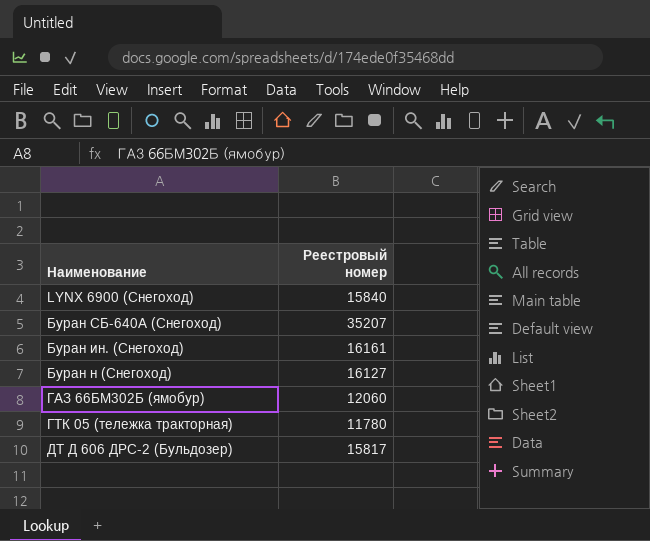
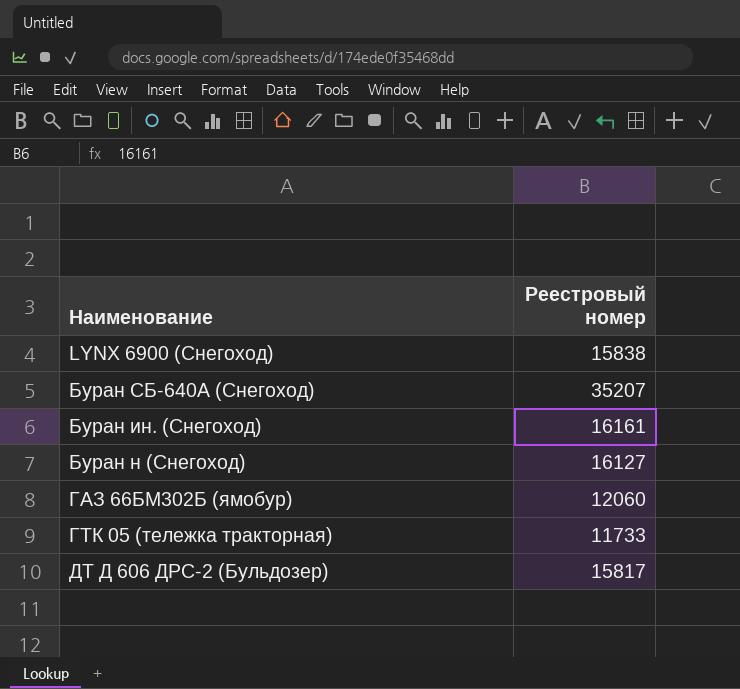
LYNX 6900 (Снегоход) | Реестровый номер: 15840 -> 15838
ГТК 05 (тележка тракторная) | Реестровый номер: 11780 -> 11733

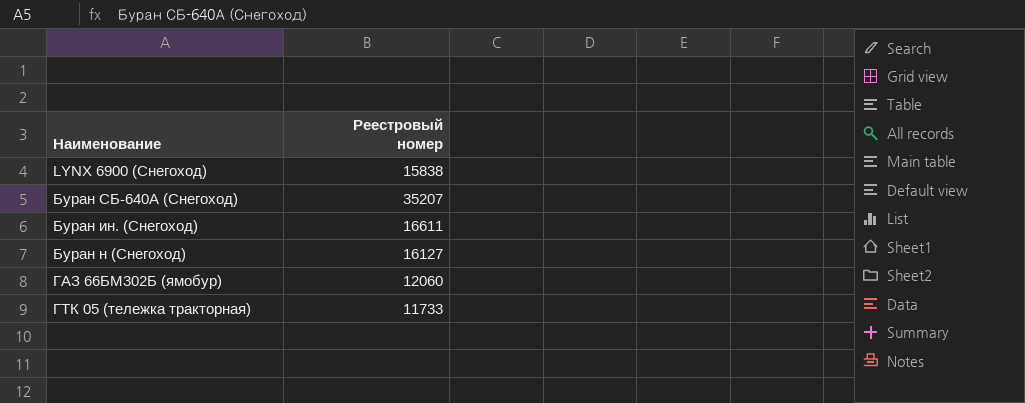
row ДТ Д 606 ДРС-2 (Бульдозер): 15817 -> none
Буран ин. (Снегоход) | Реестровый номер: 16161 -> 16611

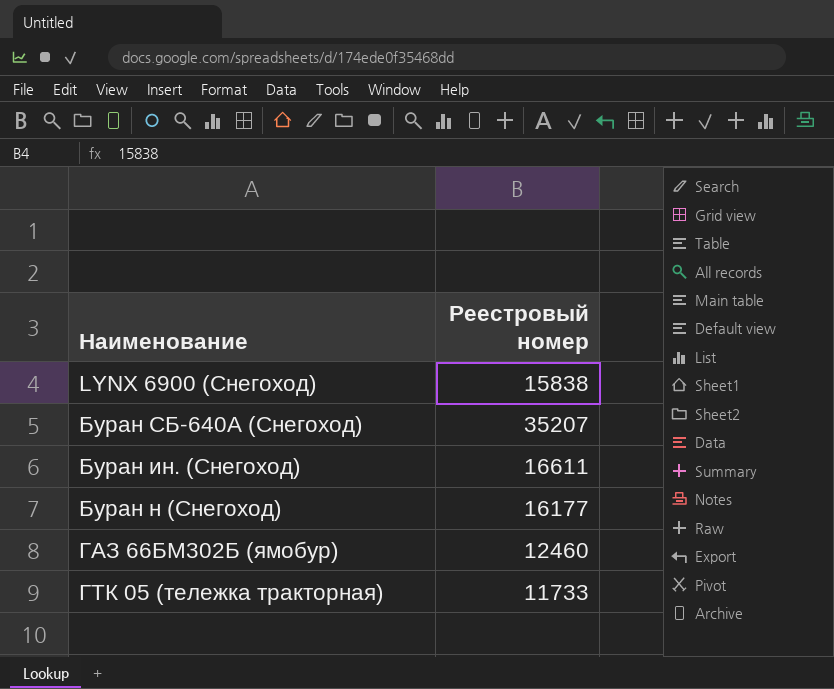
Буран н (Снегоход) | Реестровый номер: 16127 -> 16177
ГАЗ 66БМ302Б (ямобур) | Реестровый номер: 12060 -> 12460

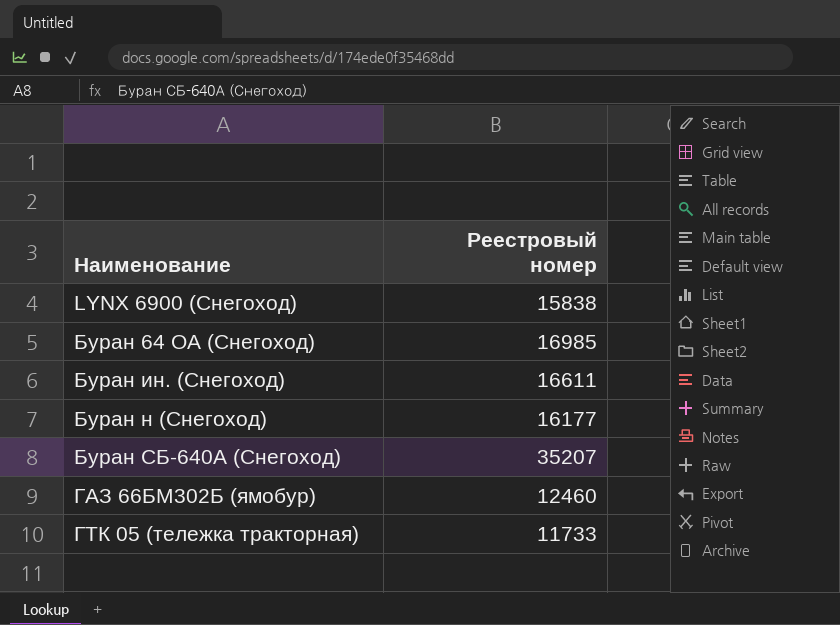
row order: none -> Наименование ascending
row Буран 64 ОА (Снегоход): none -> 16985

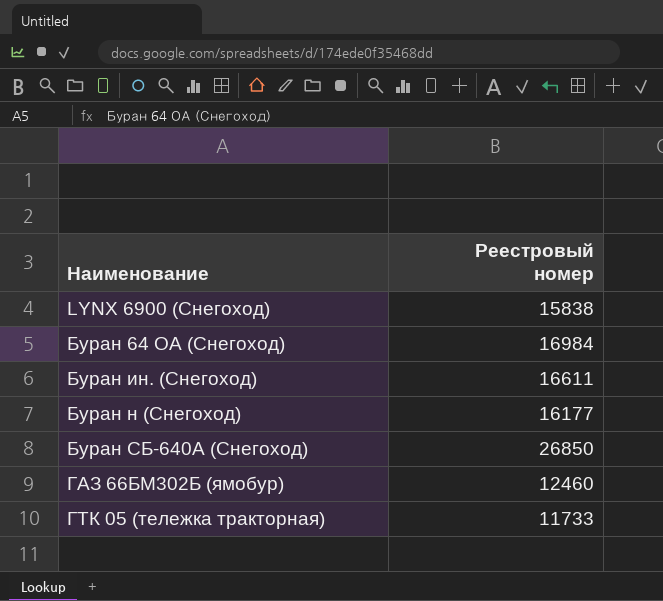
Буран 64 ОА (Снегоход) | Реестровый номер: 16985 -> 16984
Буран СБ-640А (Снегоход) | Реестровый номер: 35207 -> 26850

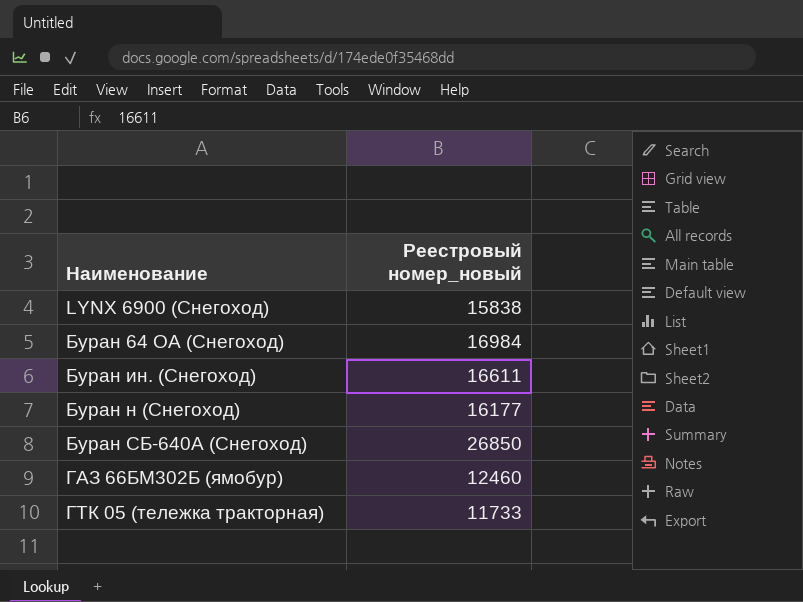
column name: Реестровый номер -> Реестровый номер_новый

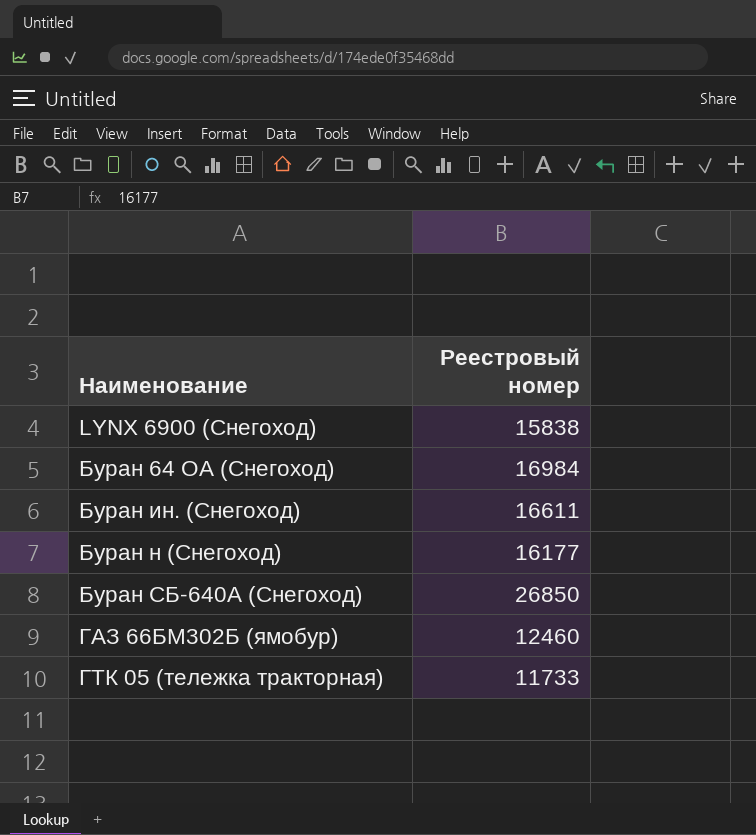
column name: Реестровый номер_новый -> Реестровый номер

